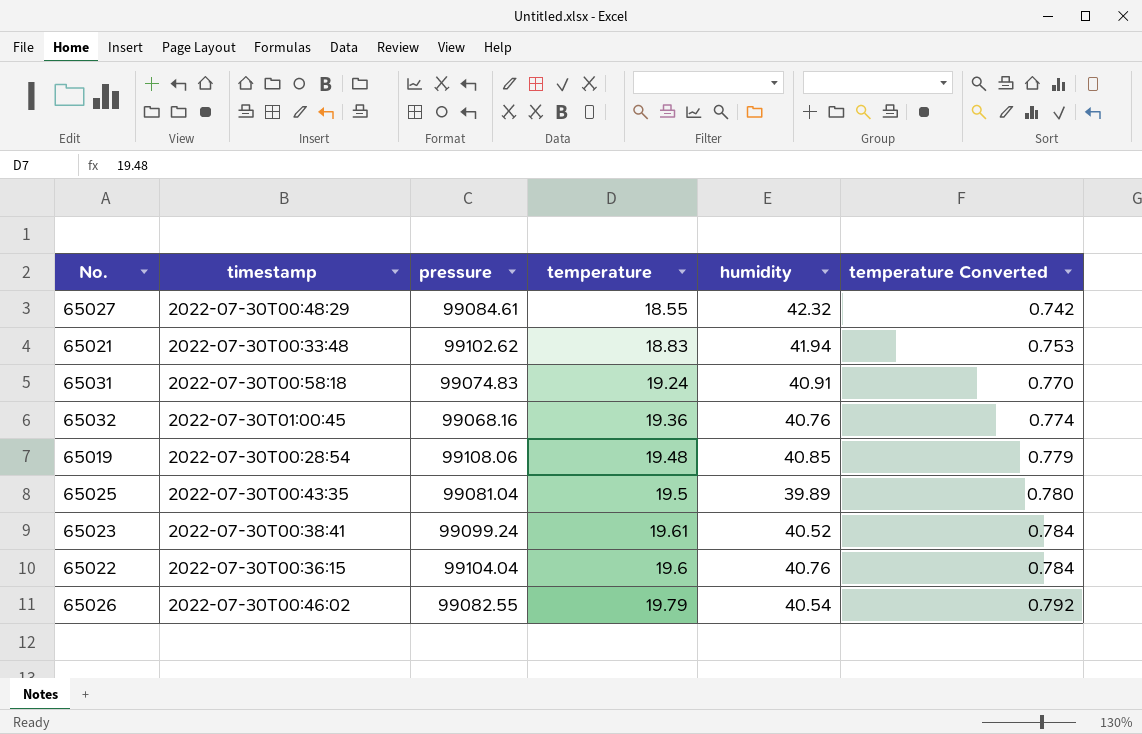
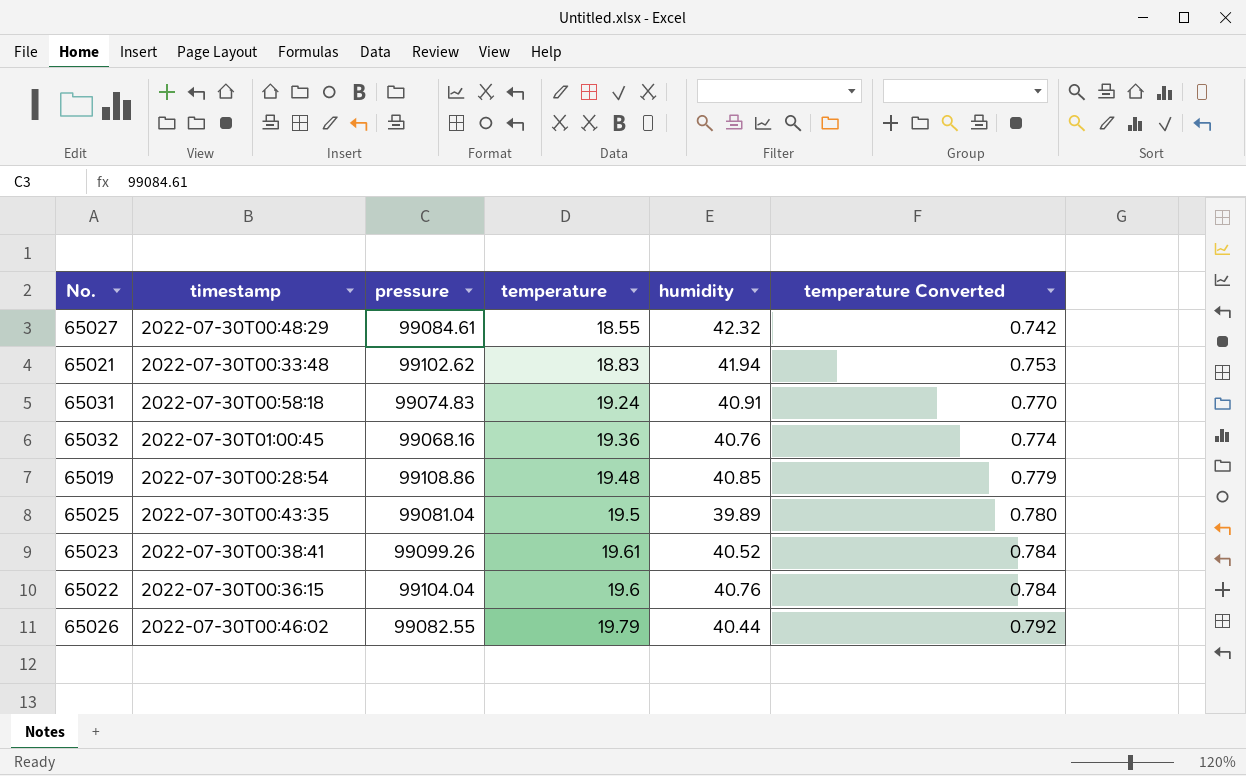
65019 | pressure: 99108.06 -> 99108.86
65023 | pressure: 99099.24 -> 99099.26
65026 | humidity: 40.54 -> 40.44

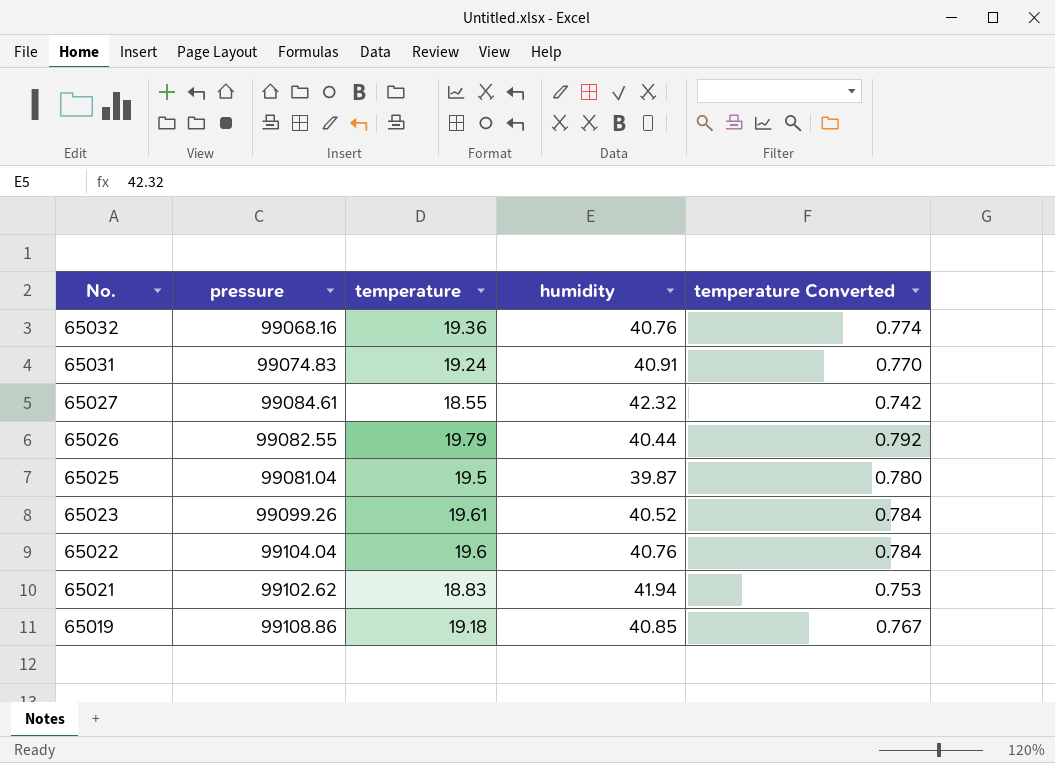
row order: temperature Converted ascending -> No. descending
column timestamp | position: 2 -> none
65025 | humidity: 39.89 -> 39.87
65019 | temperature: 19.48 -> 19.18
65019 | temperature Converted: 0.779 -> 0.767

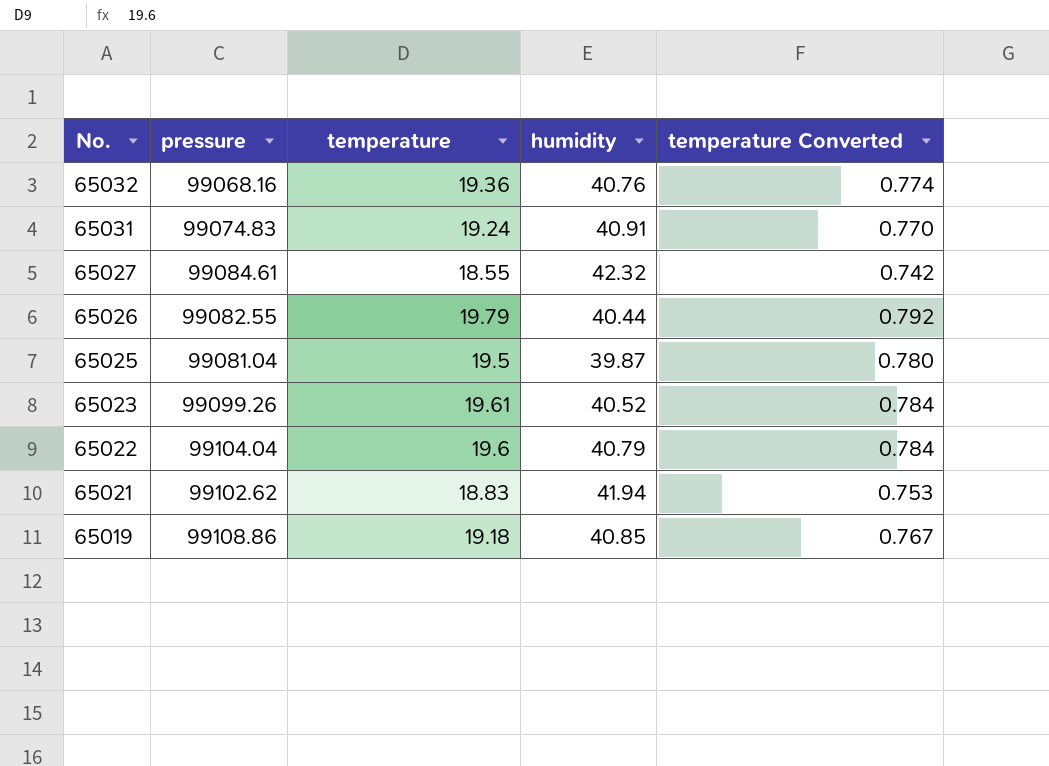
65022 | humidity: 40.76 -> 40.79

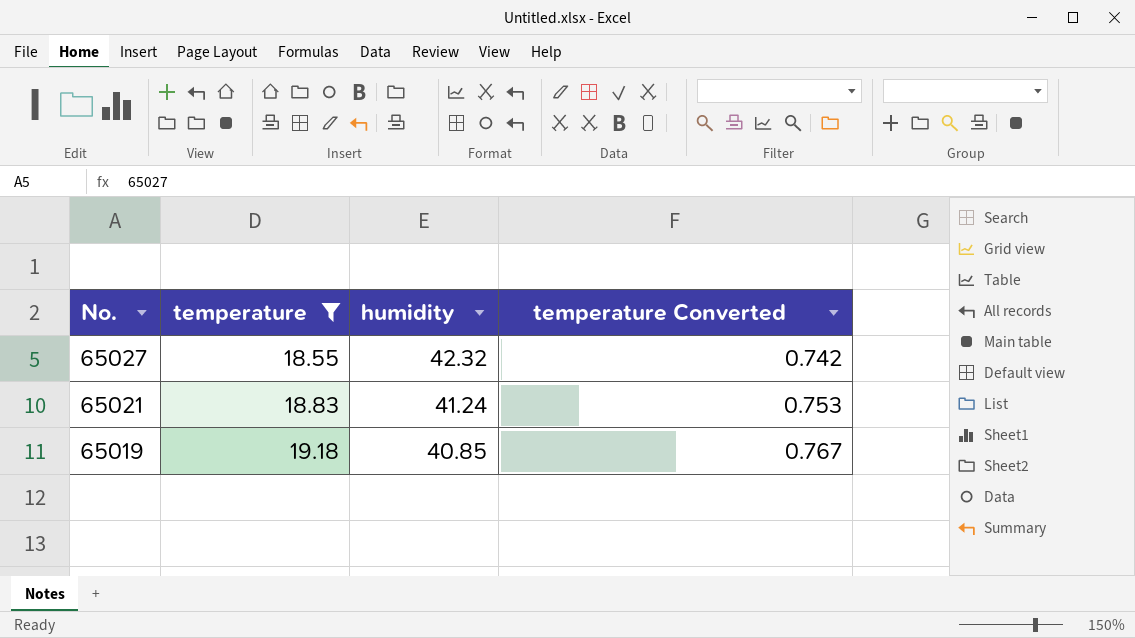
filter: none -> temperature <= 19.18
column pressure | position: 2 -> none
65021 | humidity: 41.94 -> 41.24

